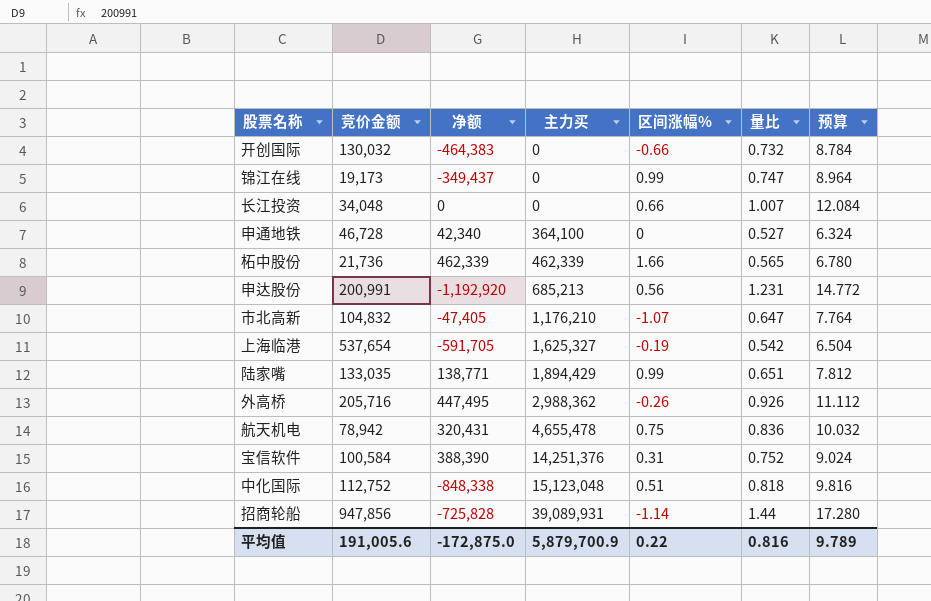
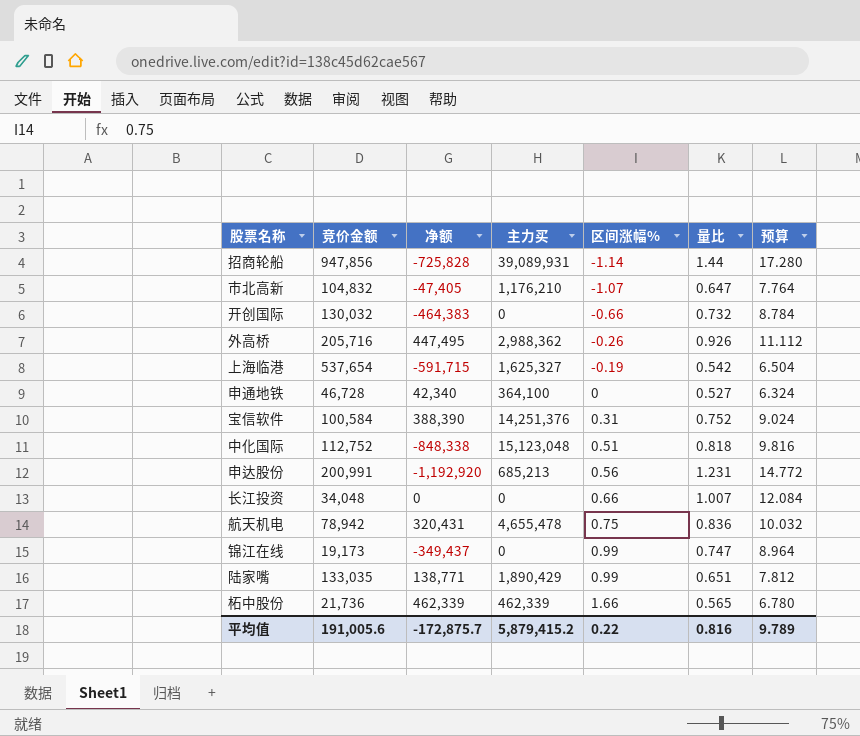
row order: 主力买 ascending -> 区间涨幅% ascending
上海临港 | 净额: -591,705 -> -591,715
陆家嘴 | 主力买: 1,894,429 -> 1,890,429
平均值 | 净额: -172,875.0 -> -172,875.7
平均值 | 主力买: 5,879,700.9 -> 5,879,415.2

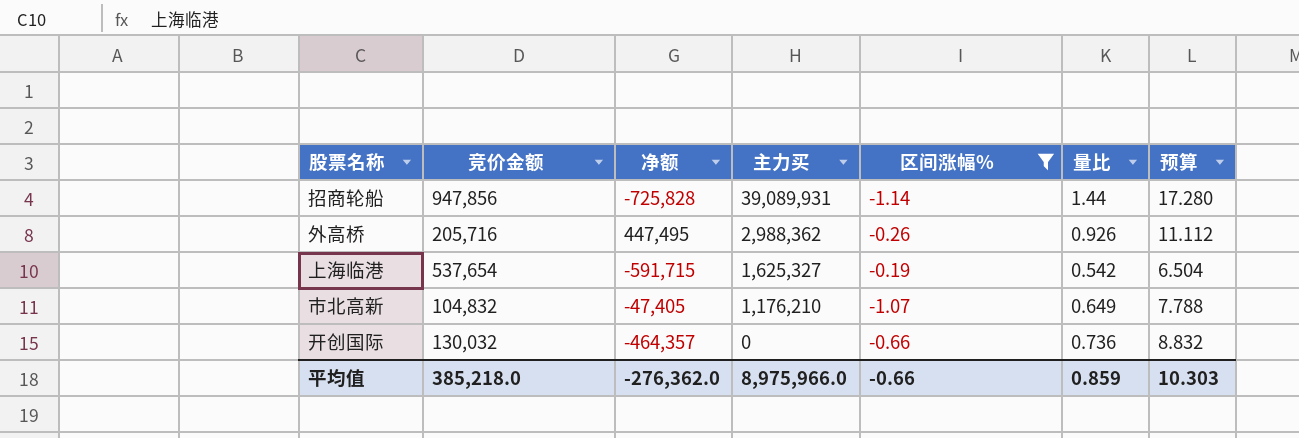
filter: none -> 区间涨幅% <= -0.19
row order: 区间涨幅% ascending -> 主力买 descending
市北高新 | 量比: 0.647 -> 0.649
市北高新 | 预算: 7.764 -> 7.788
开创国际 | 净额: -464,383 -> -464,357
开创国际 | 量比: 0.732 -> 0.736
开创国际 | 预算: 8.784 -> 8.832
平均值 | 竞价金额: 191,005.6 -> 385,218.0
平均值 | 净额: -172,875.7 -> -276,362.0
平均值 | 主力买: 5,879,415.2 -> 8,975,966.0
平均值 | 区间涨幅%: 0.22 -> -0.66
平均值 | 量比: 0.816 -> 0.859
平均值 | 预算: 9.789 -> 10.303

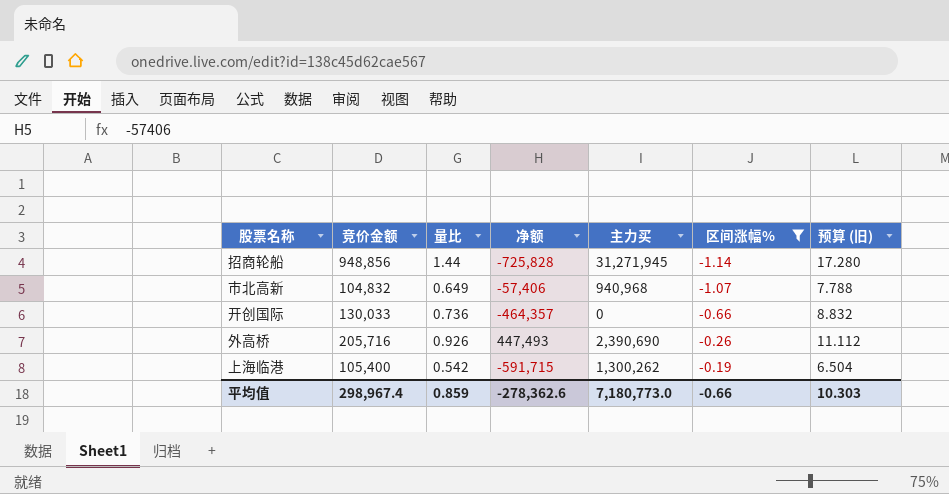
row order: 主力买 descending -> 区间涨幅% ascending
column 量比 | position: 6 -> 3
column name: 预算 -> 预算 (旧)
招商轮船 | 竞价金额: 947,856 -> 948,856
招商轮船 | 主力买: 39,089,931 -> 31,271,945
市北高新 | 净额: -47,405 -> -57,406
市北高新 | 主力买: 1,176,210 -> 940,968
开创国际 | 竞价金额: 130,032 -> 130,033
外高桥 | 净额: 447,495 -> 447,493
外高桥 | 主力买: 2,988,362 -> 2,390,690
上海临港 | 竞价金额: 537,654 -> 105,400
上海临港 | 主力买: 1,625,327 -> 1,300,262
平均值 | 竞价金额: 385,218.0 -> 298,967.4
平均值 | 净额: -276,362.0 -> -278,362.6
平均值 | 主力买: 8,975,966.0 -> 7,180,773.0

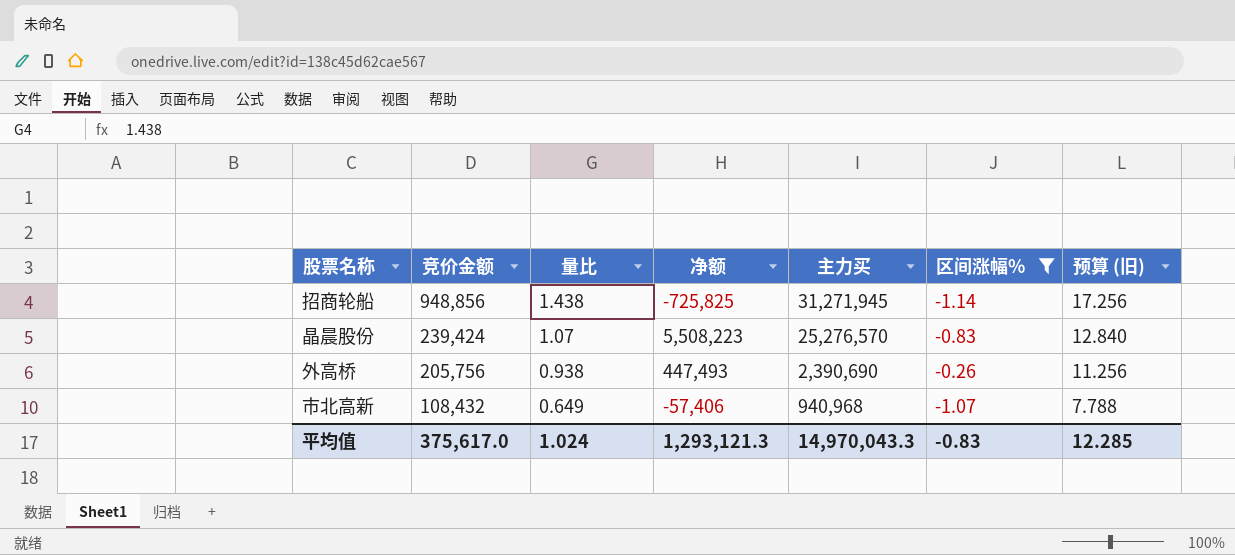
row order: 区间涨幅% ascending -> 竞价金额 descending
row 开创国际: 130,033 | 0.736 | -464,357 | 0 | -0.66 | 8.832 -> none
row 上海临港: 105,400 | 0.542 | -591,715 | 1,300,262 | -0.19 | 6.504 -> none
招商轮船 | 量比: 1.44 -> 1.438
招商轮船 | 净额: -725,828 -> -725,825
招商轮船 | 预算 (旧): 17.280 -> 17.256
row 晶晨股份: none -> 239,424 | 1.07 | 5,508,223 | 25,276,570 | -0.83 | 12.840
外高桥 | 竞价金额: 205,716 -> 205,756
外高桥 | 量比: 0.926 -> 0.938
外高桥 | 预算 (旧): 11.112 -> 11.256
市北高新 | 竞价金额: 104,832 -> 108,432
平均值 | 竞价金额: 298,967.4 -> 375,617.0
平均值 | 量比: 0.859 -> 1.024
平均值 | 净额: -278,362.6 -> 1,293,121.3
平均值 | 主力买: 7,180,773.0 -> 14,970,043.3
平均值 | 区间涨幅%: -0.66 -> -0.83
平均值 | 预算 (旧): 10.303 -> 12.285

